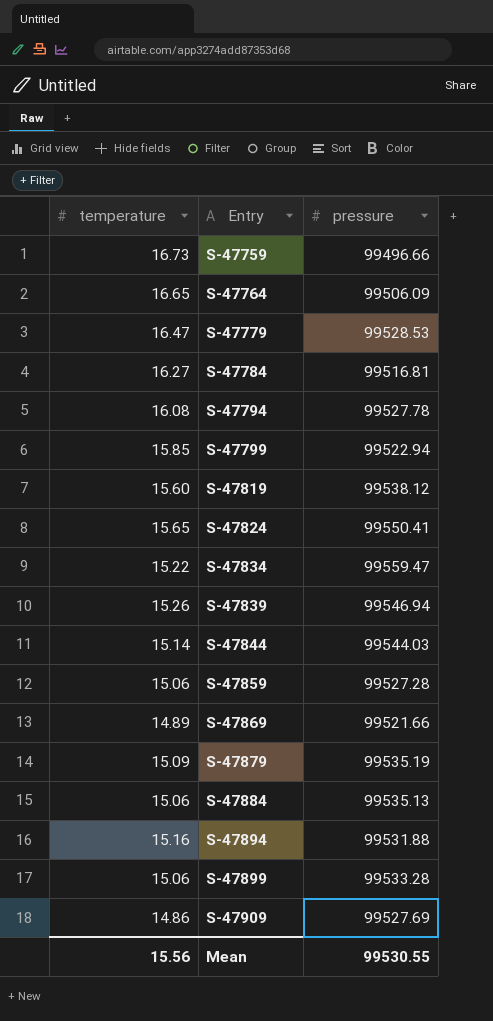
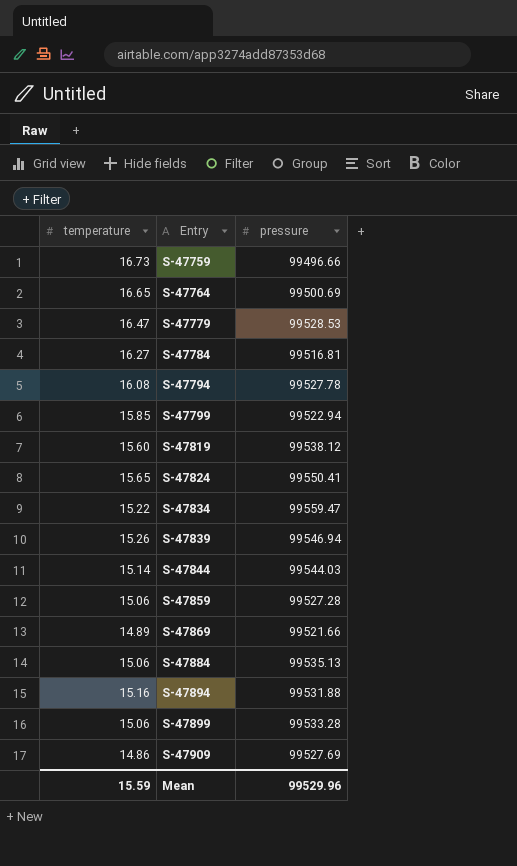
row S-47879: 15.09 | 99535.19 -> none
S-47764 | pressure: 99506.09 -> 99500.69
Mean | temperature: 15.56 -> 15.59
Mean | pressure: 99530.55 -> 99529.96

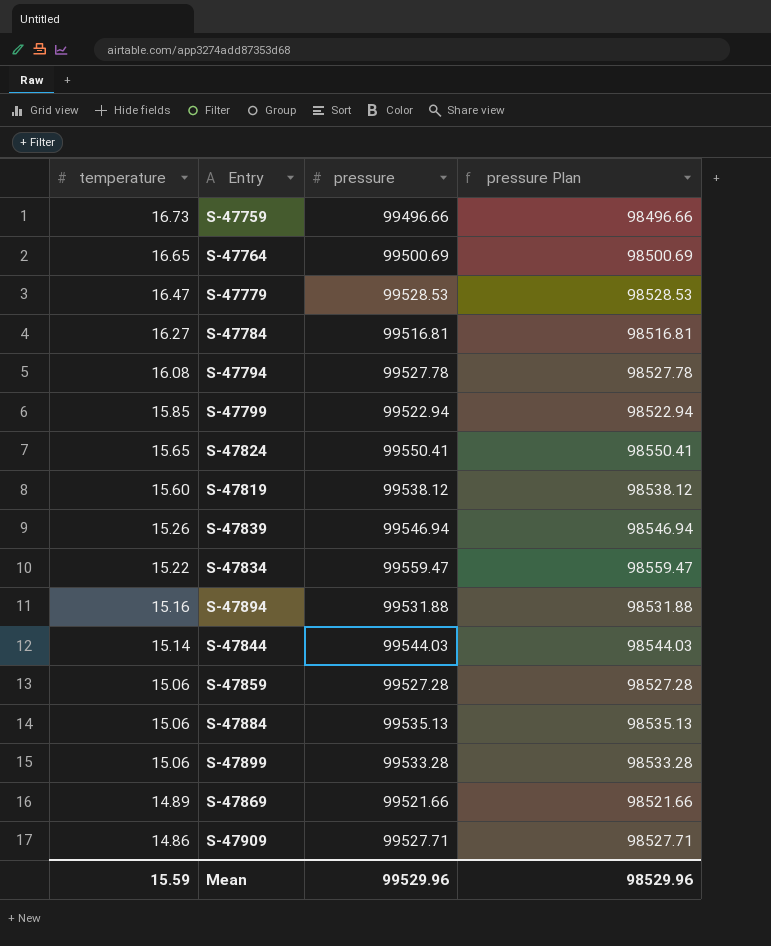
row order: Entry ascending -> temperature descending
column pressure Plan | formula: none -> [pressure] - 1000
S-47909 | pressure: 99527.69 -> 99527.71

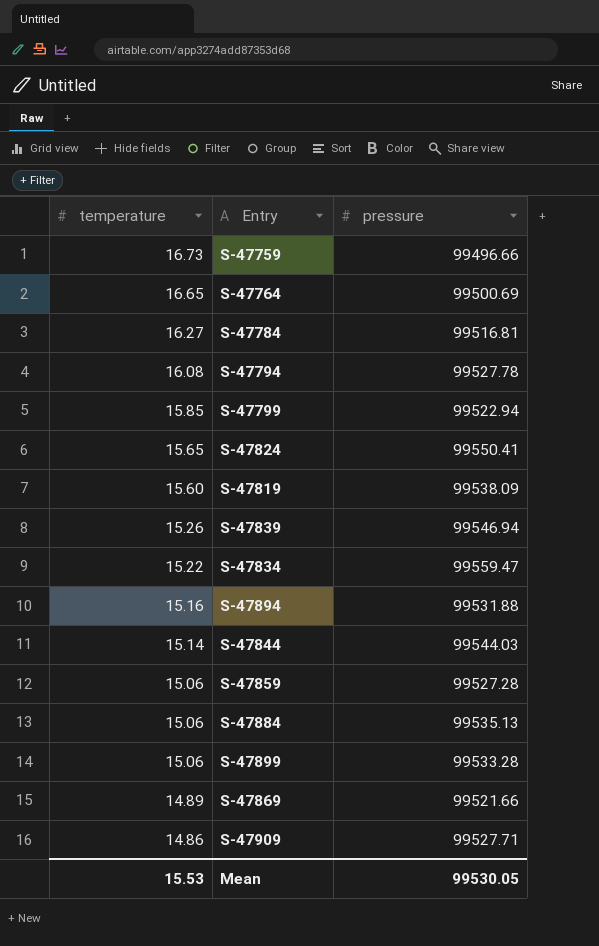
column pressure Plan | formula: [pressure] - 1000 -> none
row S-47779: 16.47 | 99528.53 | 98528.53 -> none
S-47819 | pressure: 99538.12 -> 99538.09
Mean | temperature: 15.59 -> 15.53
Mean | pressure: 99529.96 -> 99530.05

